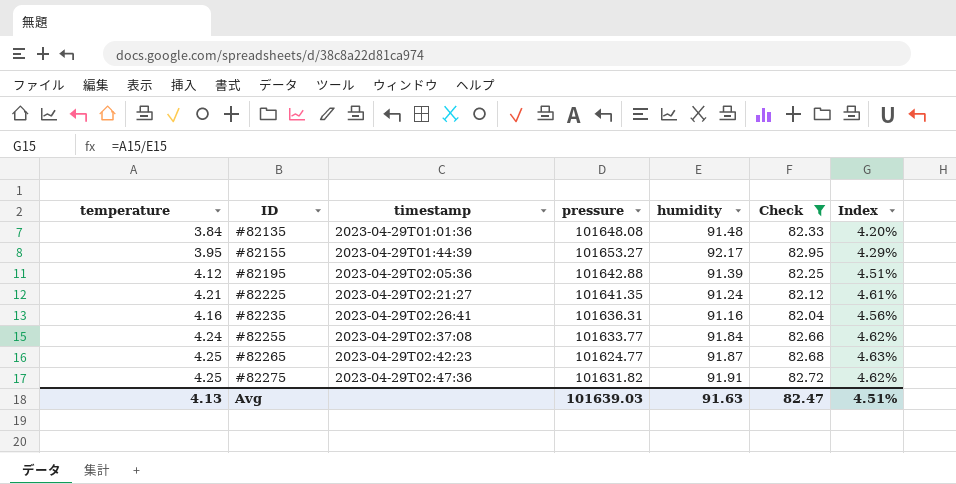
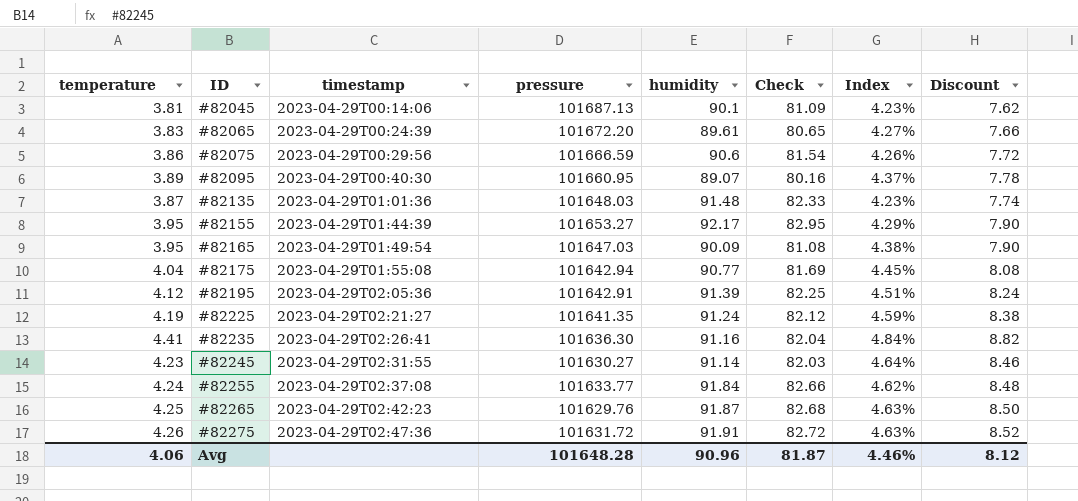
filter: Check >= 82.04 -> none
column Discount | formula: none -> [temperature] * 2
#82135 | temperature: 3.84 -> 3.87
#82135 | pressure: 101648.08 -> 101648.03
#82135 | Index: 4.20% -> 4.23%
#82195 | pressure: 101642.88 -> 101642.91
#82225 | temperature: 4.21 -> 4.19
#82225 | Index: 4.61% -> 4.59%
#82235 | temperature: 4.16 -> 4.41
#82235 | pressure: 101636.31 -> 101636.30
#82235 | Index: 4.56% -> 4.84%
#82265 | pressure: 101624.77 -> 101629.76
#82275 | temperature: 4.25 -> 4.26
#82275 | pressure: 101631.82 -> 101631.72
#82275 | Index: 4.62% -> 4.63%
Avg | temperature: 4.13 -> 4.06
Avg | pressure: 101639.03 -> 101648.28
Avg | humidity: 91.63 -> 90.96
Avg | Check: 82.47 -> 81.87
Avg | Index: 4.51% -> 4.46%

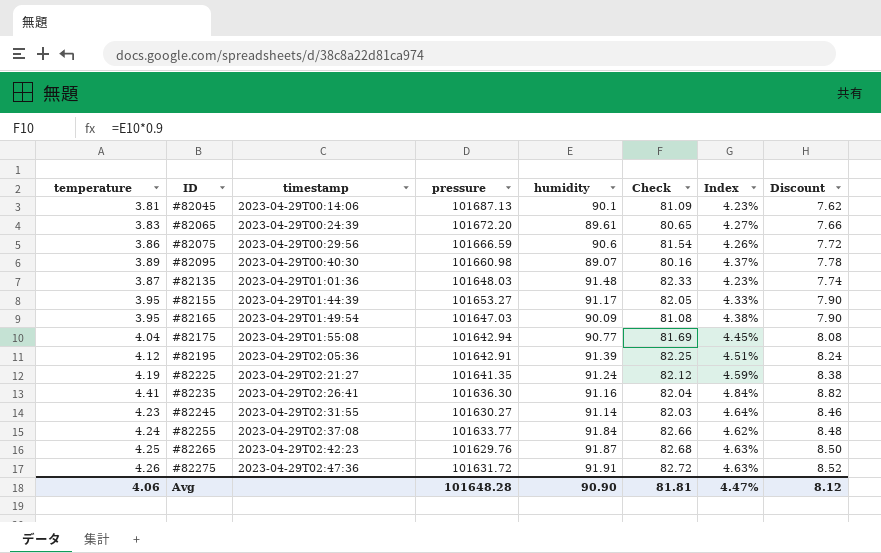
#82095 | pressure: 101660.95 -> 101660.98
#82155 | humidity: 92.17 -> 91.17
#82155 | Check: 82.95 -> 82.05
#82155 | Index: 4.29% -> 4.33%
Avg | humidity: 90.96 -> 90.90
Avg | Check: 81.87 -> 81.81
Avg | Index: 4.46% -> 4.47%

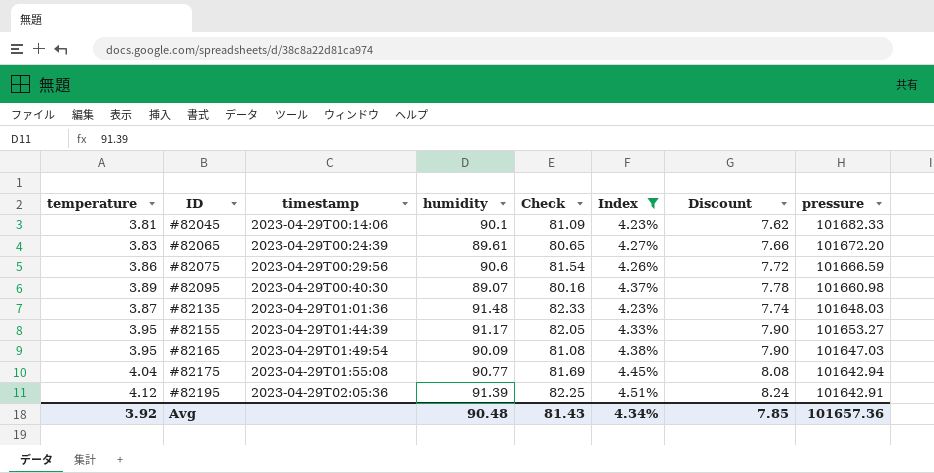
filter: none -> Index <= 4.51%
column pressure | position: 4 -> 8
#82045 | pressure: 101687.13 -> 101682.33
Avg | temperature: 4.06 -> 3.92
Avg | humidity: 90.90 -> 90.48
Avg | Check: 81.81 -> 81.43
Avg | Index: 4.47% -> 4.34%
Avg | Discount: 8.12 -> 7.85
Avg | pressure: 101648.28 -> 101657.36

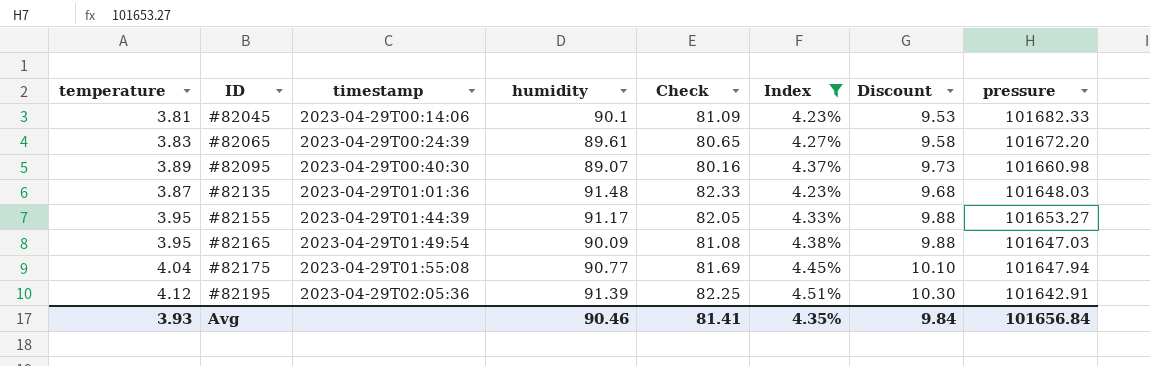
column Discount | formula: [temperature] * 2 -> [temperature] * 2.5
row #82075: 3.86 | 2023-04-29T00:29:56 | 90.6 | 81.54 | 4.26% | 7.72 | 101666.59 -> none
#82175 | pressure: 101642.94 -> 101647.94
Avg | temperature: 3.92 -> 3.93
Avg | humidity: 90.48 -> 90.46
Avg | Check: 81.43 -> 81.41
Avg | Index: 4.34% -> 4.35%
Avg | Discount: 7.85 -> 9.84
Avg | pressure: 101657.36 -> 101656.84

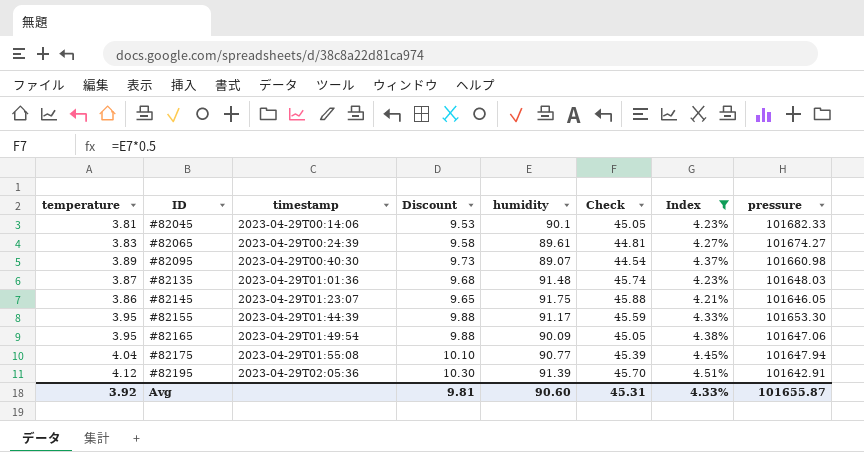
column Discount | position: 7 -> 4
column Check | formula: [humidity] * 0.9 -> [humidity] * 0.5
#82065 | pressure: 101672.20 -> 101674.27
row #82145: none -> 3.86 | 2023-04-29T01:23:07 | 9.65 | 91.75 | 45.88 | 4.21% | 101646.05
#82155 | pressure: 101653.27 -> 101653.30
#82165 | pressure: 101647.03 -> 101647.06
Avg | temperature: 3.93 -> 3.92
Avg | Discount: 9.84 -> 9.81
Avg | humidity: 90.46 -> 90.60
Avg | Check: 81.41 -> 45.31
Avg | Index: 4.35% -> 4.33%
Avg | pressure: 101656.84 -> 101655.87

